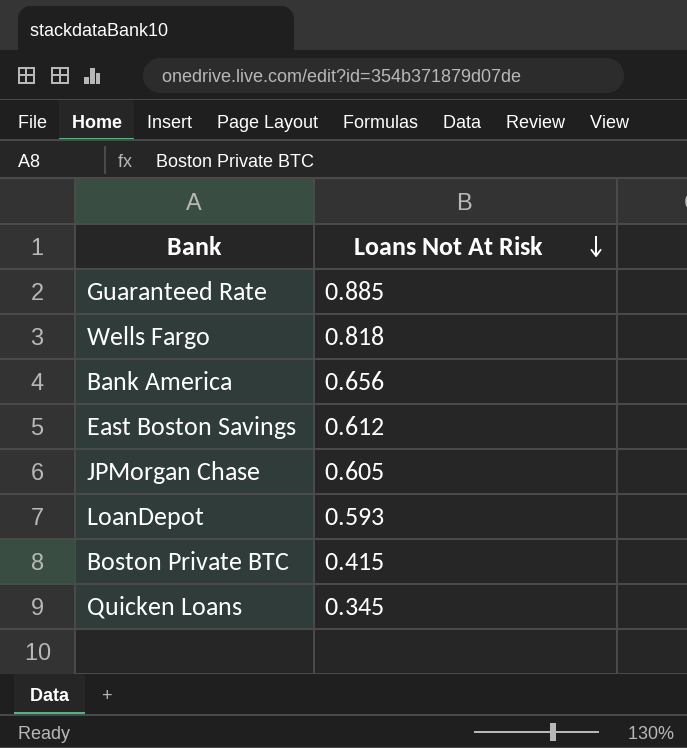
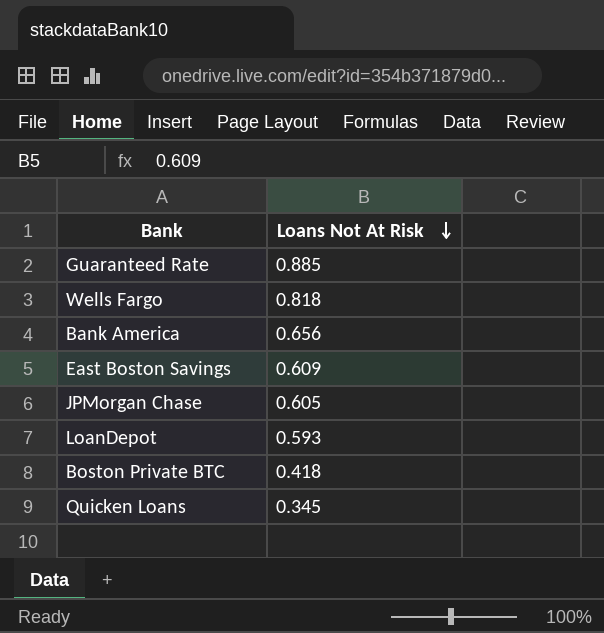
East Boston Savings | Loans Not At Risk: 0.612 -> 0.609
Boston Private BTC | Loans Not At Risk: 0.415 -> 0.418

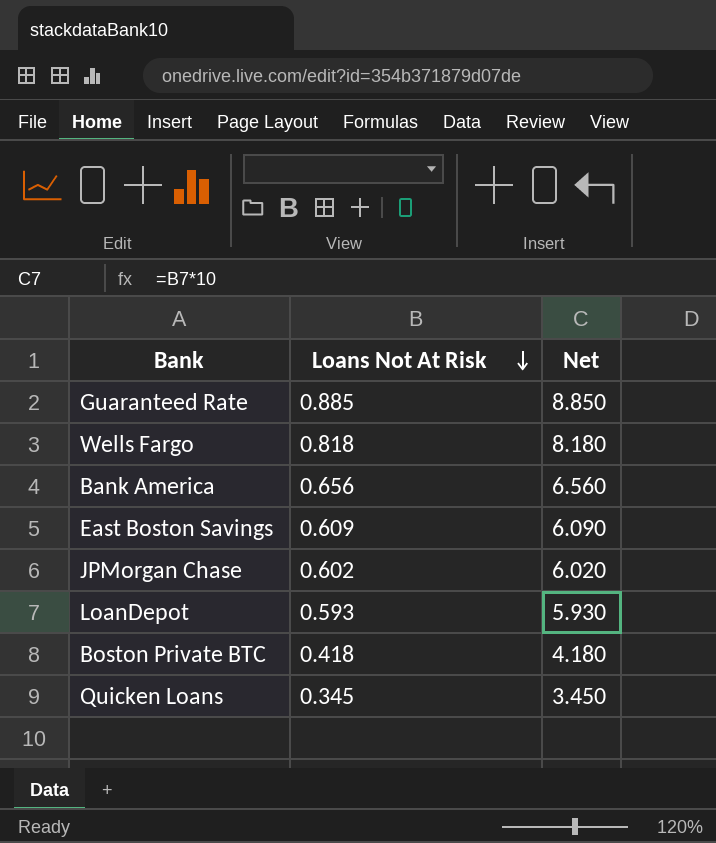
column Net | formula: none -> [Loans Not At Risk] * 10
JPMorgan Chase | Loans Not At Risk: 0.605 -> 0.602

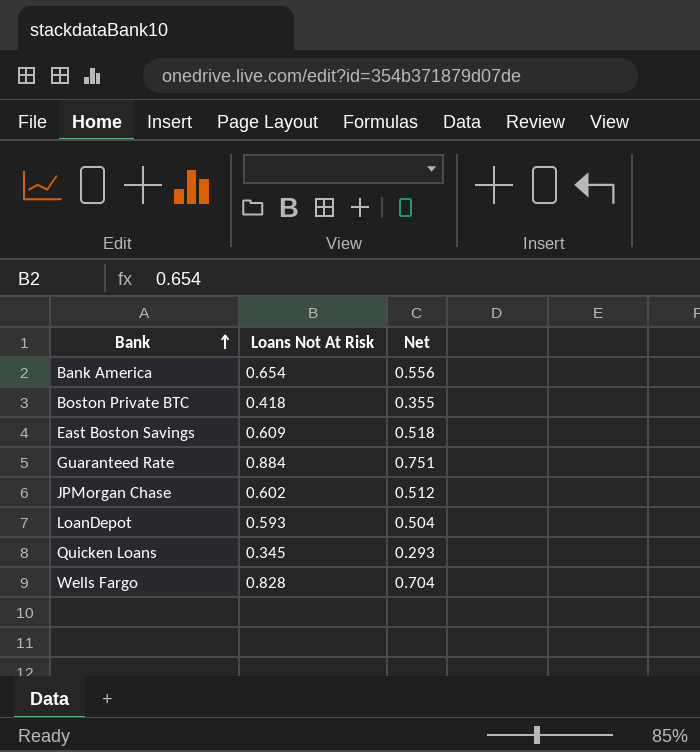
row order: Loans Not At Risk descending -> Bank ascending
column Net | formula: [Loans Not At Risk] * 10 -> [Loans Not At Risk] * 0.85
Bank America | Loans Not At Risk: 0.656 -> 0.654
Guaranteed Rate | Loans Not At Risk: 0.885 -> 0.884
Wells Fargo | Loans Not At Risk: 0.818 -> 0.828

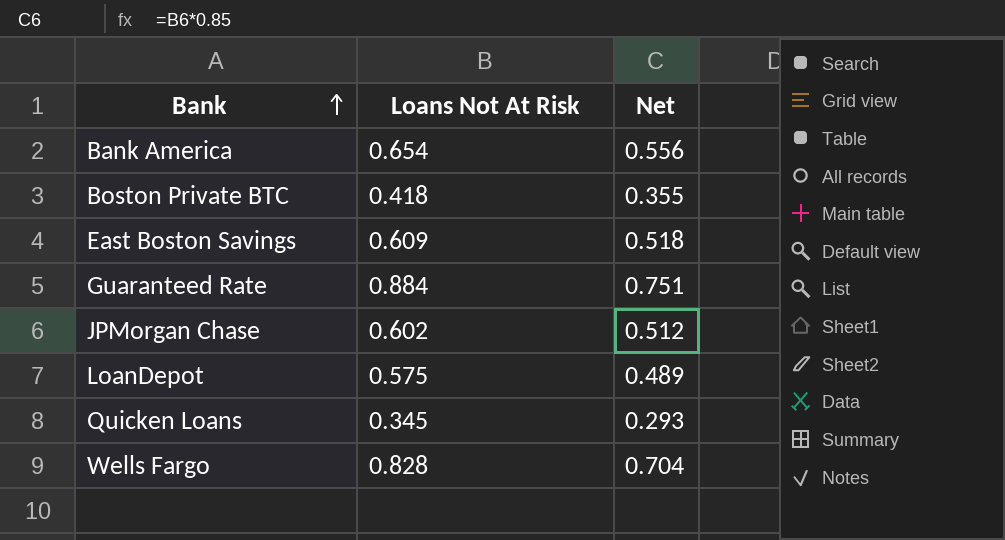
LoanDepot | Loans Not At Risk: 0.593 -> 0.575
LoanDepot | Net: 0.504 -> 0.489

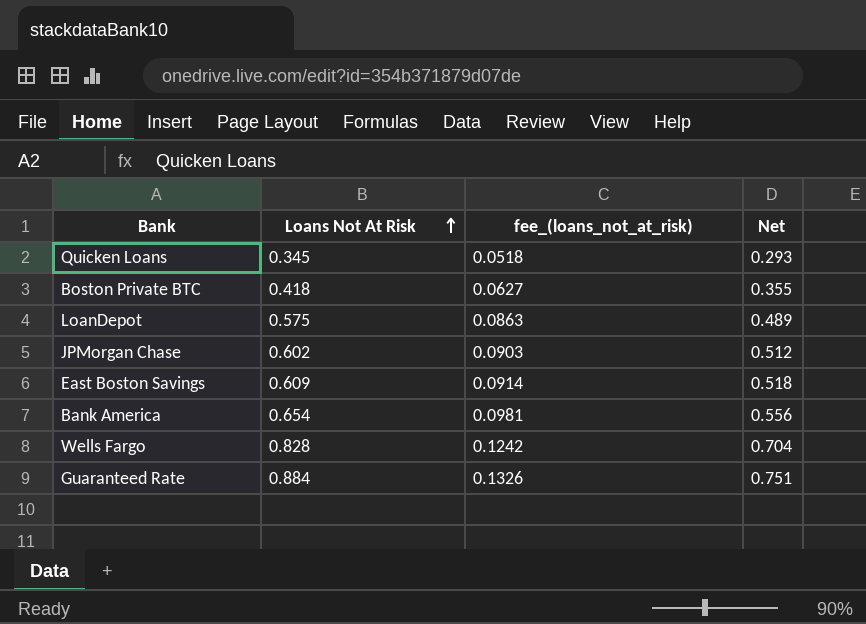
row order: Bank ascending -> Loans Not At Risk ascending
column fee_(loans_not_at_risk) | formula: none -> [Loans Not At Risk] * 0.15

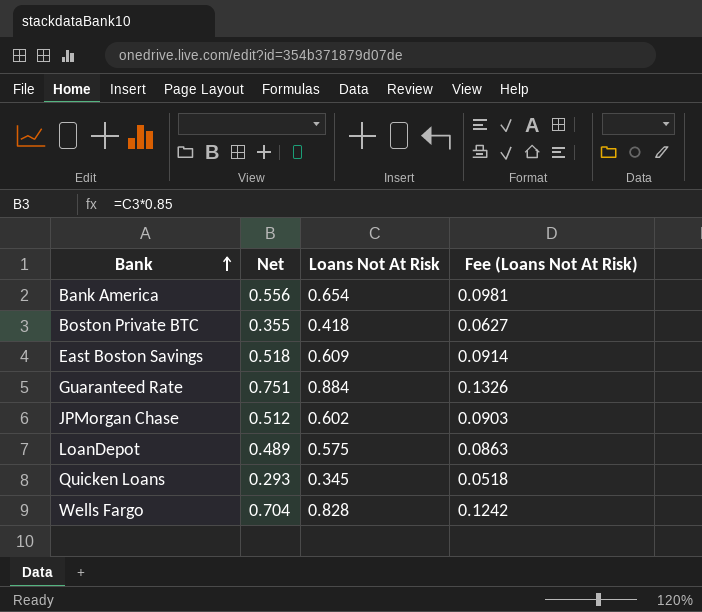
row order: Loans Not At Risk ascending -> Bank ascending
column Net | position: 4 -> 2
column name: fee_(loans_not_at_risk) -> Fee (Loans Not At Risk)

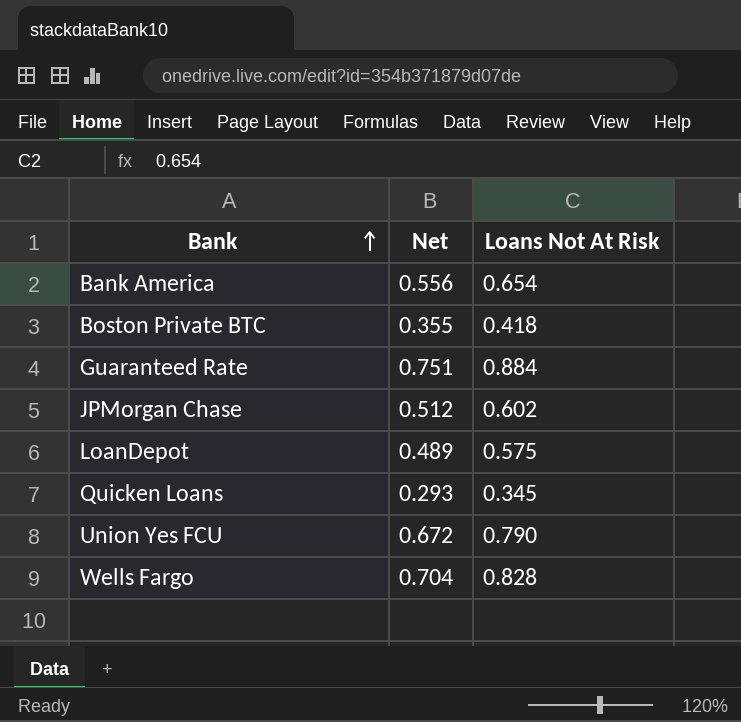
column Fee (Loans Not At Risk) | formula: [Loans Not At Risk] * 0.15 -> none
row East Boston Savings: 0.518 | 0.609 | 0.0914 -> none
row Union Yes FCU: none -> 0.672 | 0.790

